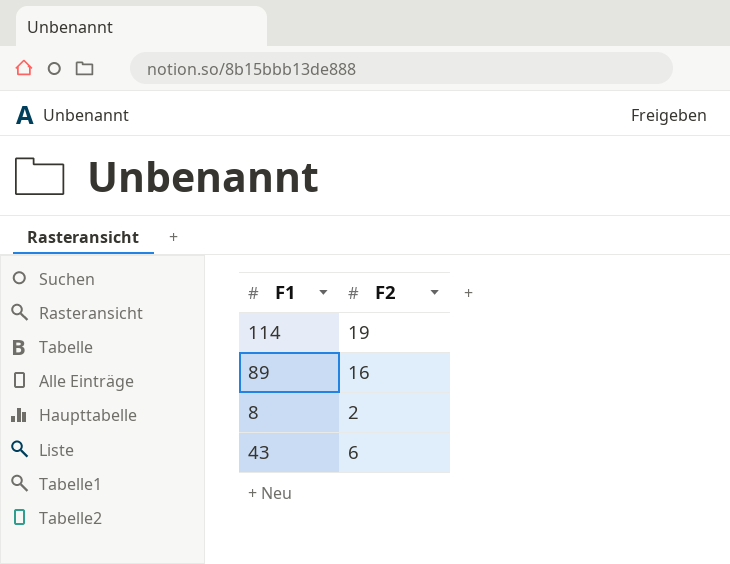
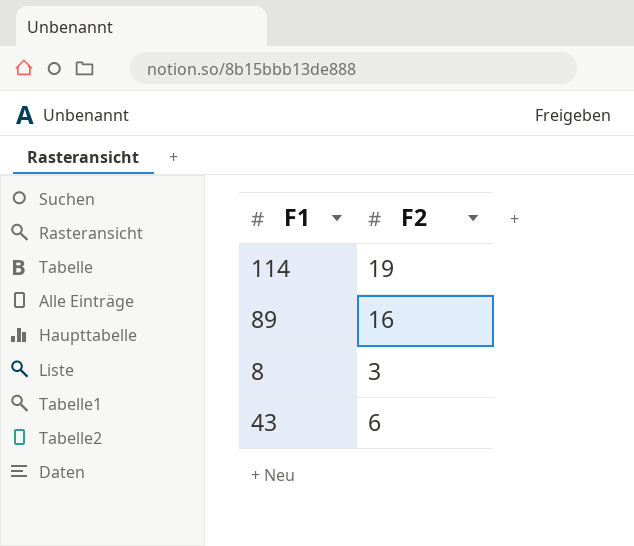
8 | F2: 2 -> 3

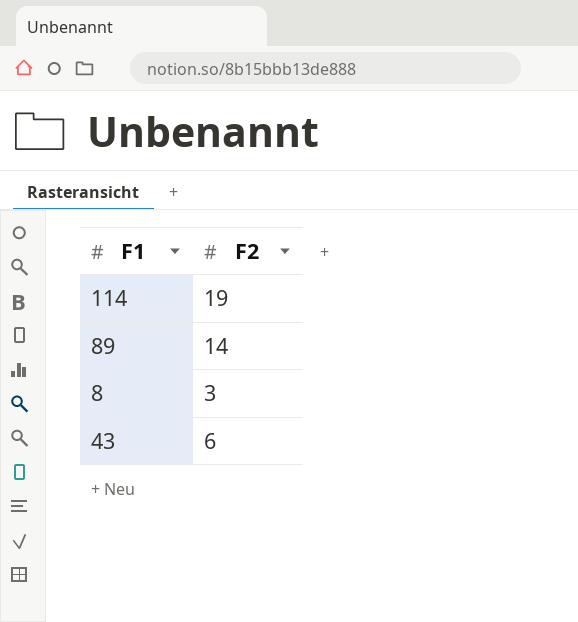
89 | F2: 16 -> 14

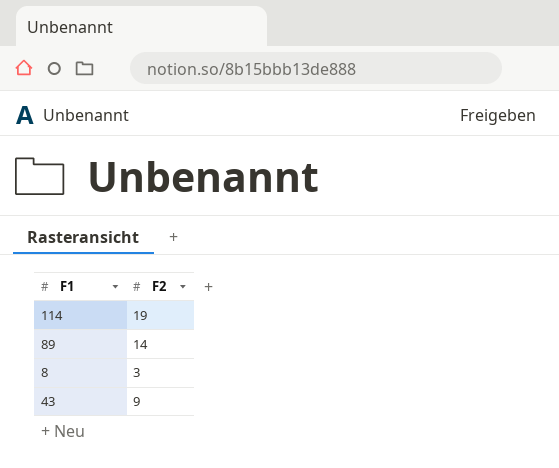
43 | F2: 6 -> 9

